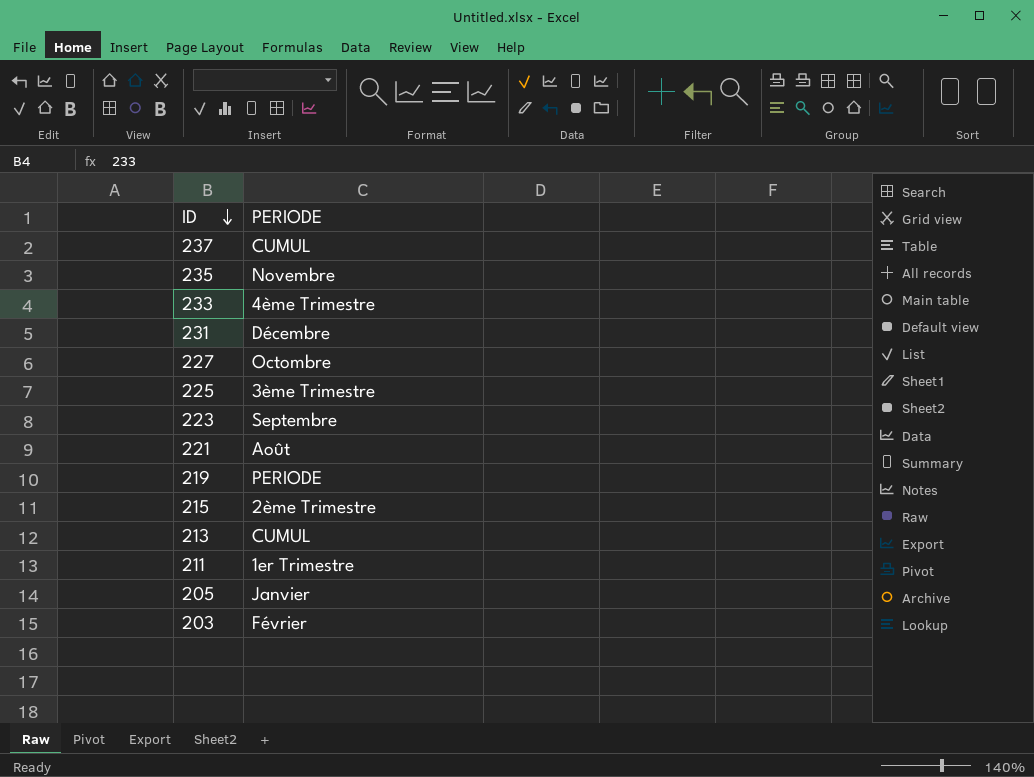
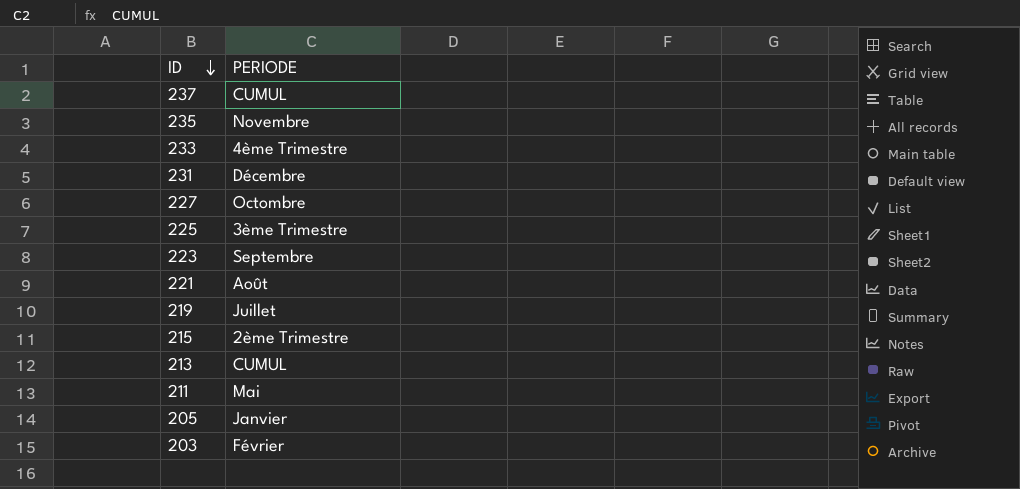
219 | PERIODE: PERIODE -> Juillet
211 | PERIODE: 1er Trimestre -> Mai

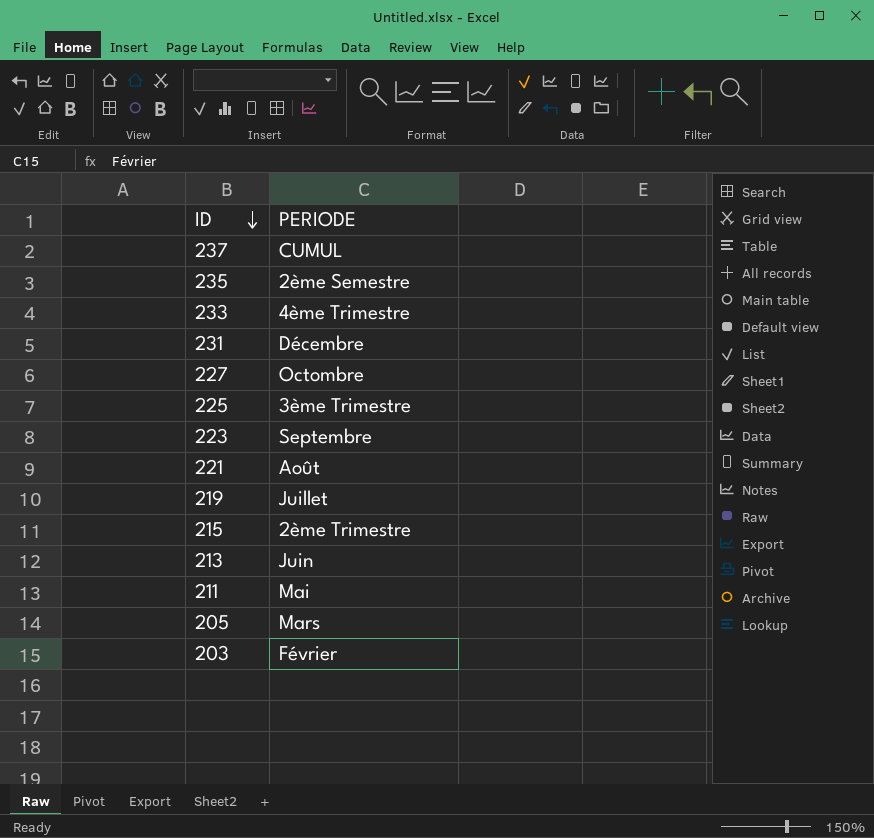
235 | PERIODE: Novembre -> 2ème Semestre
213 | PERIODE: CUMUL -> Juin
205 | PERIODE: Janvier -> Mars

